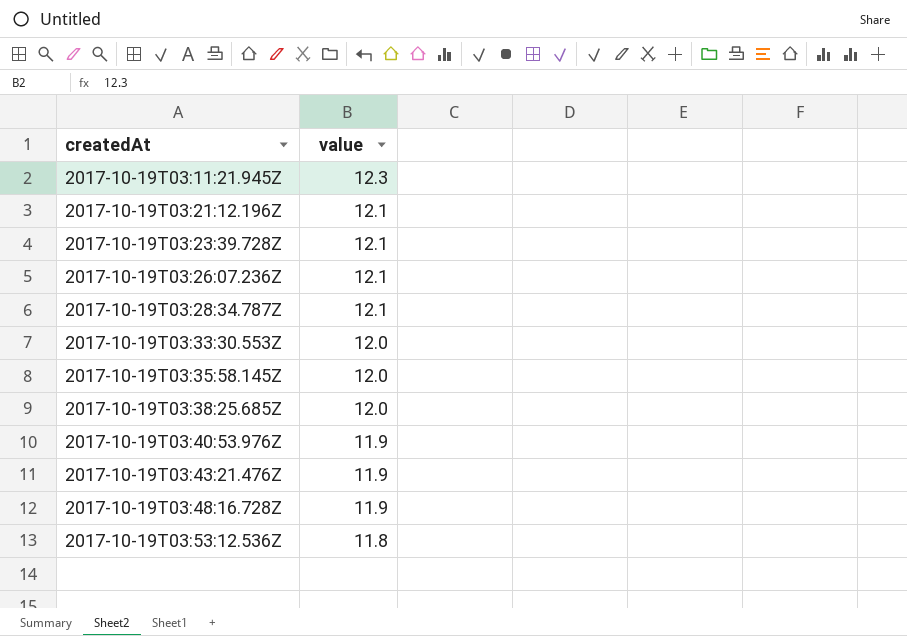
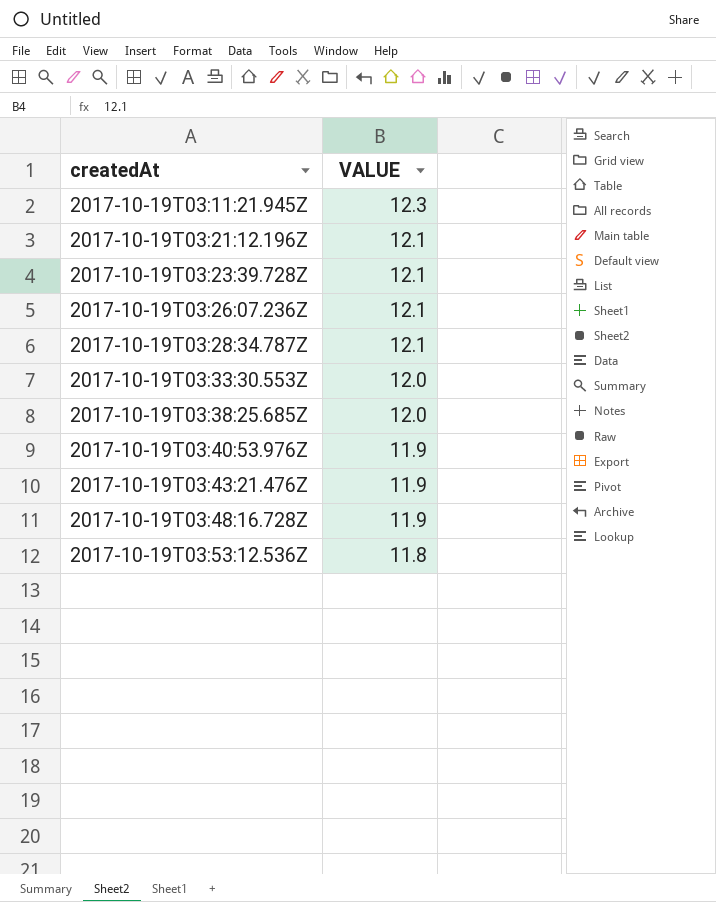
column name: value -> VALUE
row 2017-10-19T03:35:58.145Z: 12.0 -> none

